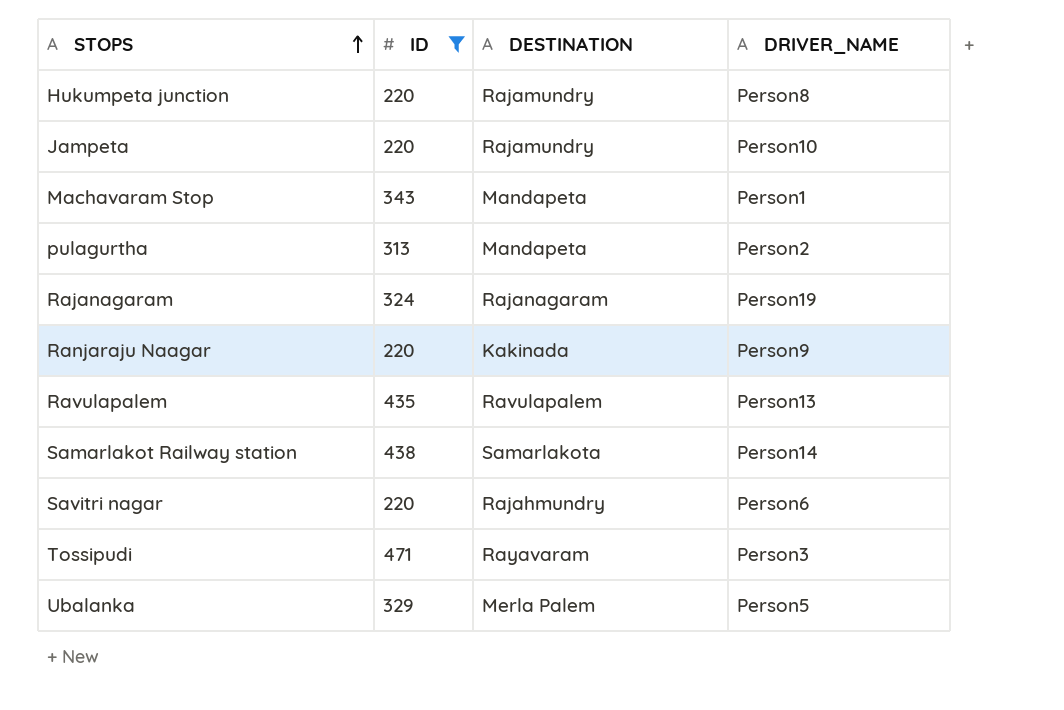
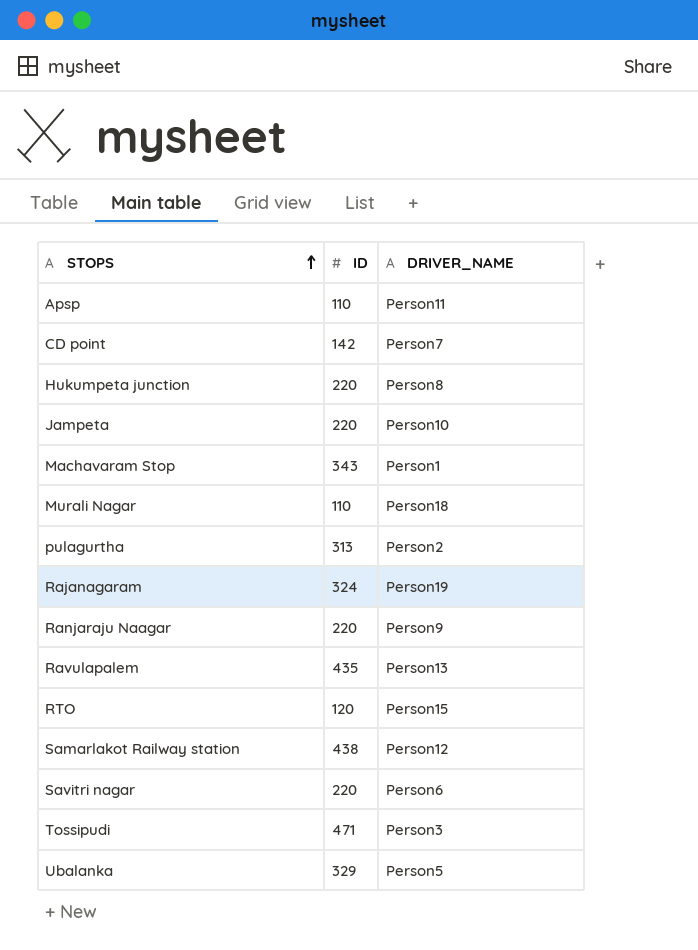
filter: ID >= 220 -> none
column DESTINATION | position: 3 -> none
Samarlakot Railway station | DRIVER_NAME: Person14 -> Person12

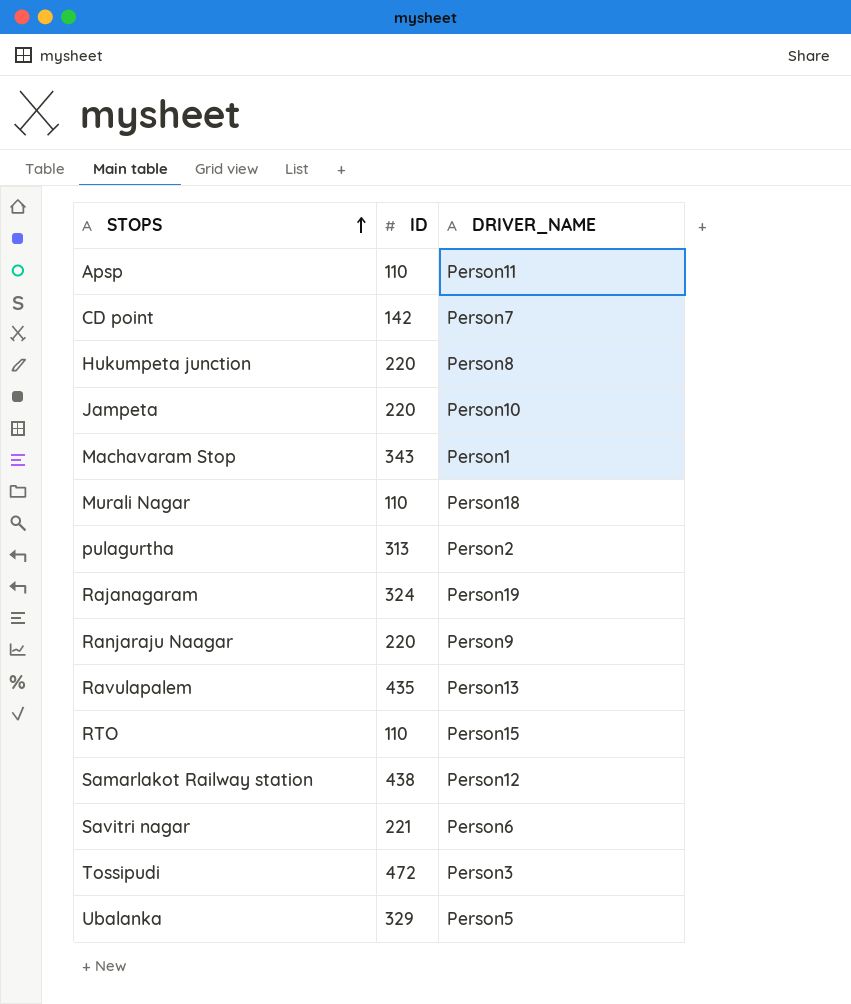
RTO | ID: 120 -> 110
Savitri nagar | ID: 220 -> 221
Tossipudi | ID: 471 -> 472

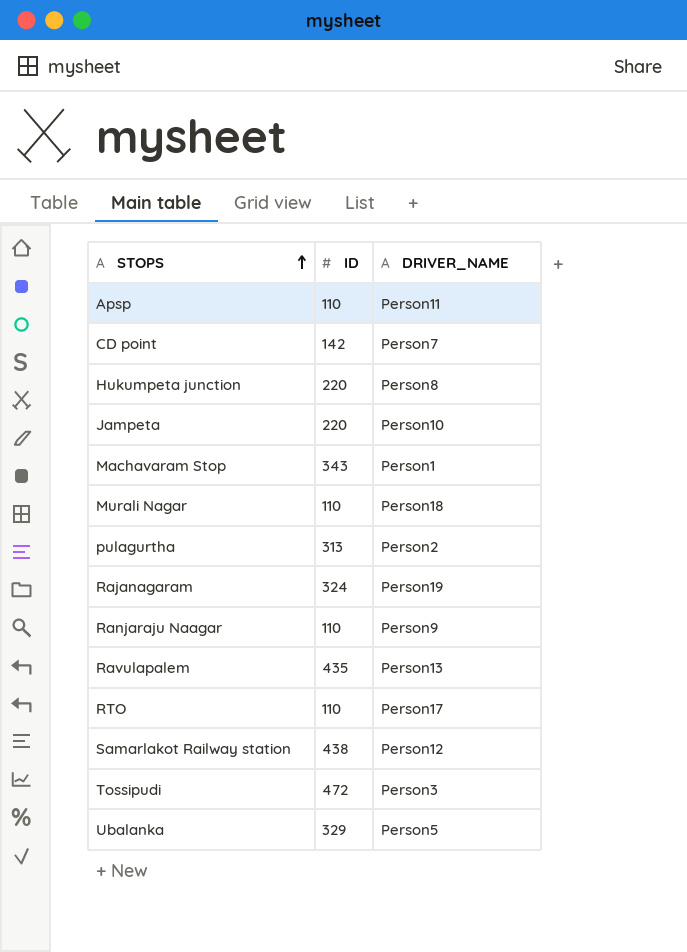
row Savitri nagar: 221 | Person6 -> none
Ranjaraju Naagar | ID: 220 -> 110
RTO | DRIVER_NAME: Person15 -> Person17

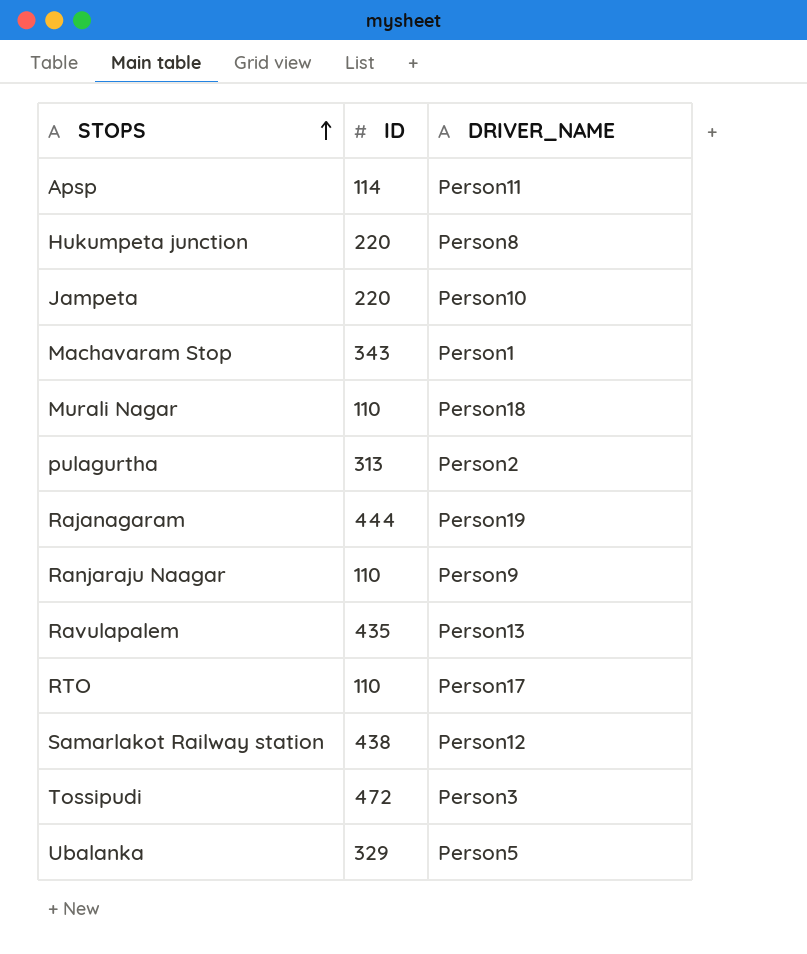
row CD point: 142 | Person7 -> none
Apsp | ID: 110 -> 114
Rajanagaram | ID: 324 -> 444

